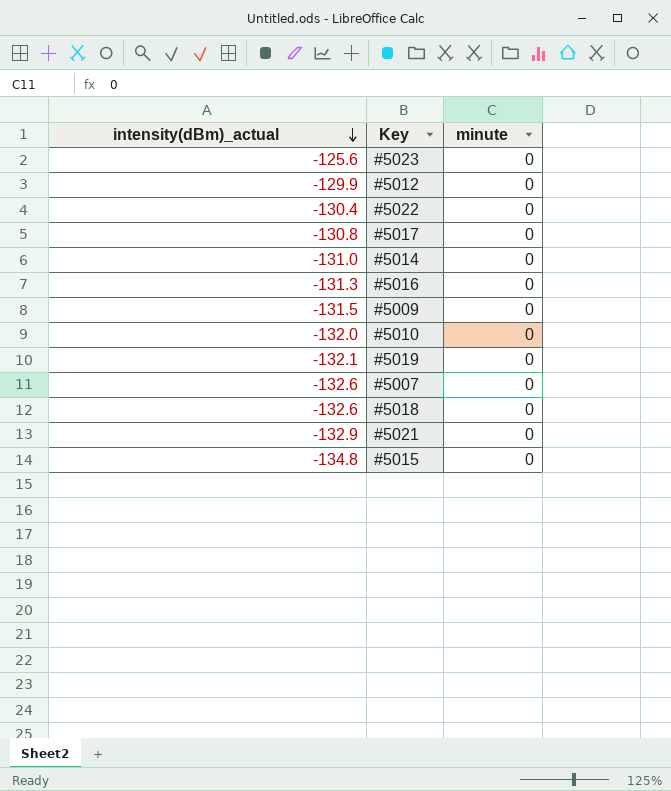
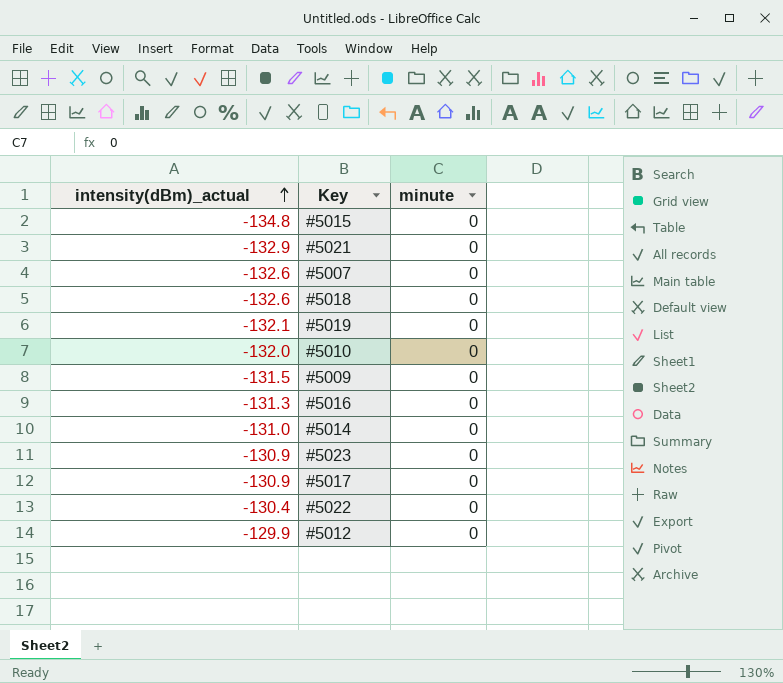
row order: intensity(dBm)_actual descending -> intensity(dBm)_actual ascending
#5023 | intensity(dBm)_actual: -125.6 -> -130.9
#5017 | intensity(dBm)_actual: -130.8 -> -130.9

